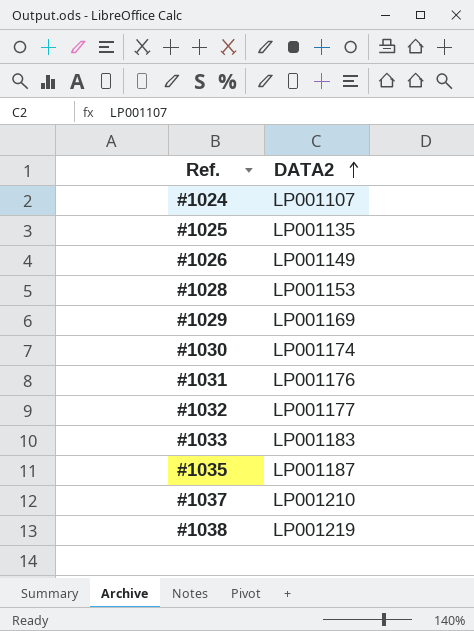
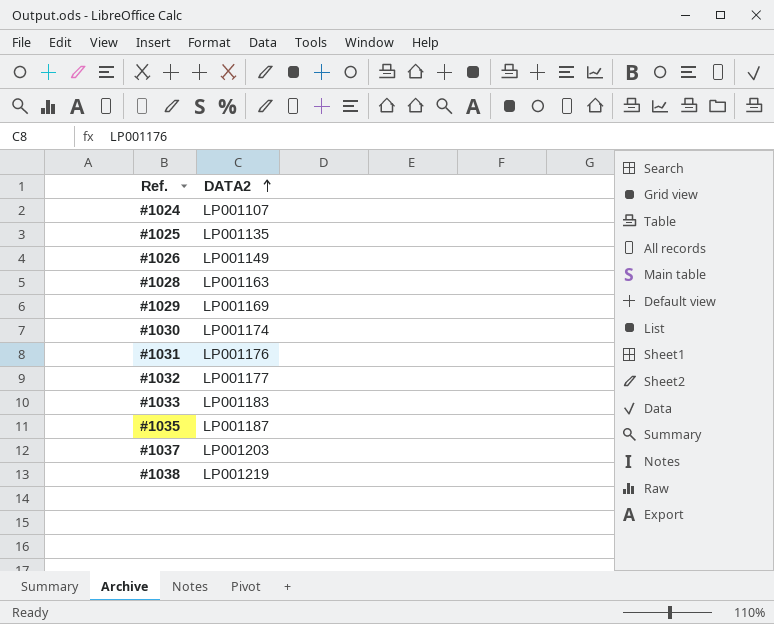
#1028 | DATA2: LP001153 -> LP001163
#1037 | DATA2: LP001210 -> LP001203

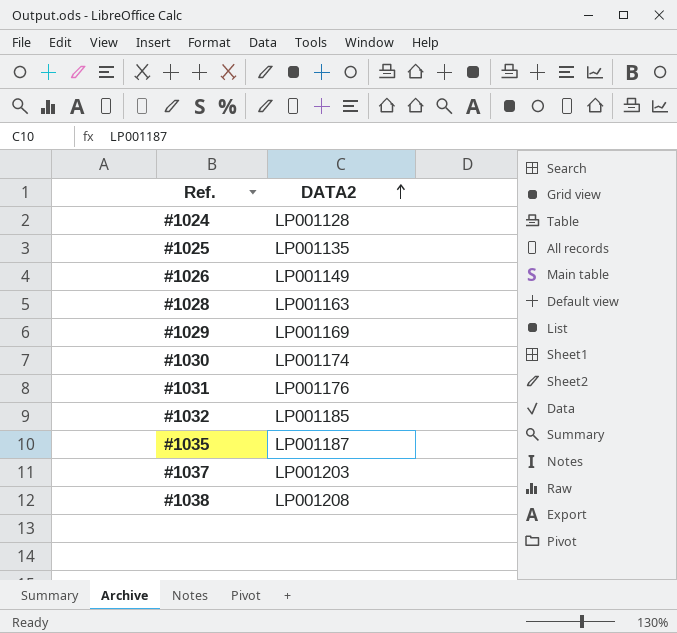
row #1033: LP001183 -> none
#1024 | DATA2: LP001107 -> LP001128
#1032 | DATA2: LP001177 -> LP001185
#1038 | DATA2: LP001219 -> LP001208

